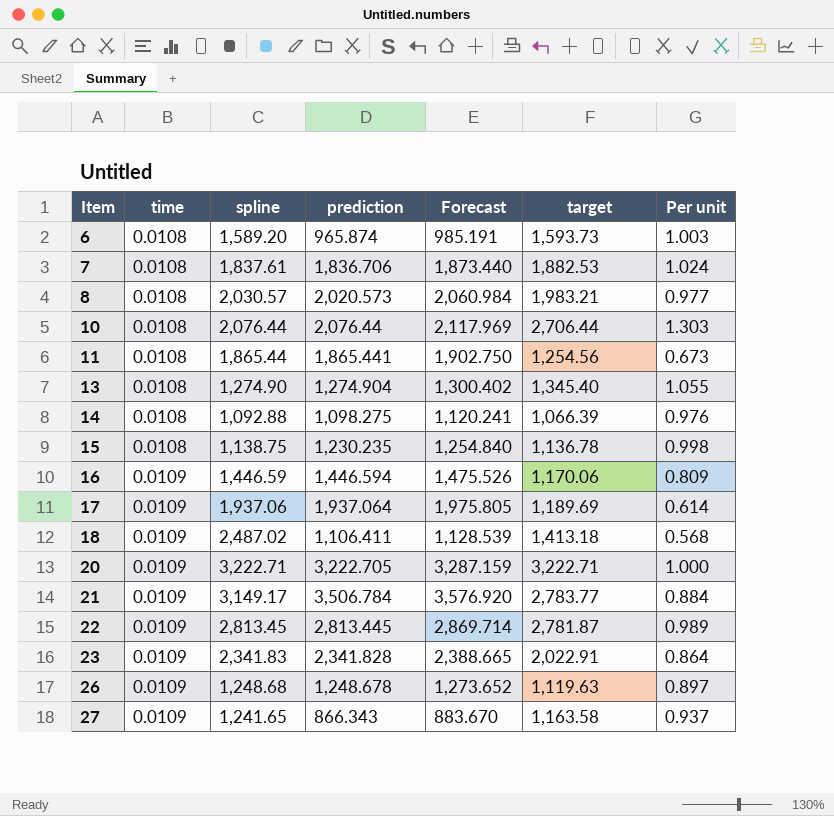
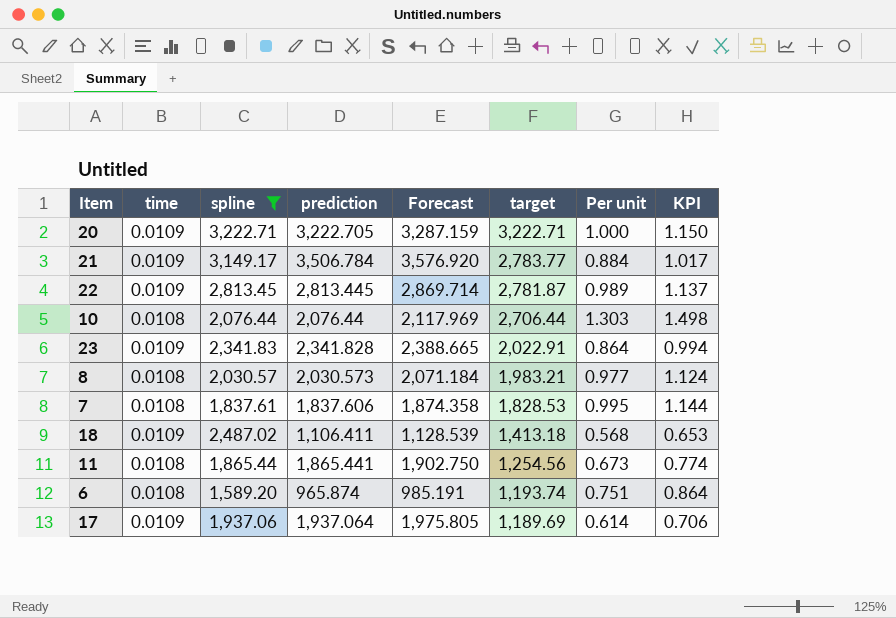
filter: none -> spline >= 1,589.20
row order: Item ascending -> target descending
column KPI | formula: none -> [Per unit] * 1.15
8 | prediction: 2,020.573 -> 2,030.573
8 | Forecast: 2,060.984 -> 2,071.184
7 | prediction: 1,836.706 -> 1,837.606
7 | Forecast: 1,873.440 -> 1,874.358
7 | target: 1,882.53 -> 1,828.53
7 | Per unit: 1.024 -> 0.995
6 | target: 1,593.73 -> 1,193.74
6 | Per unit: 1.003 -> 0.751

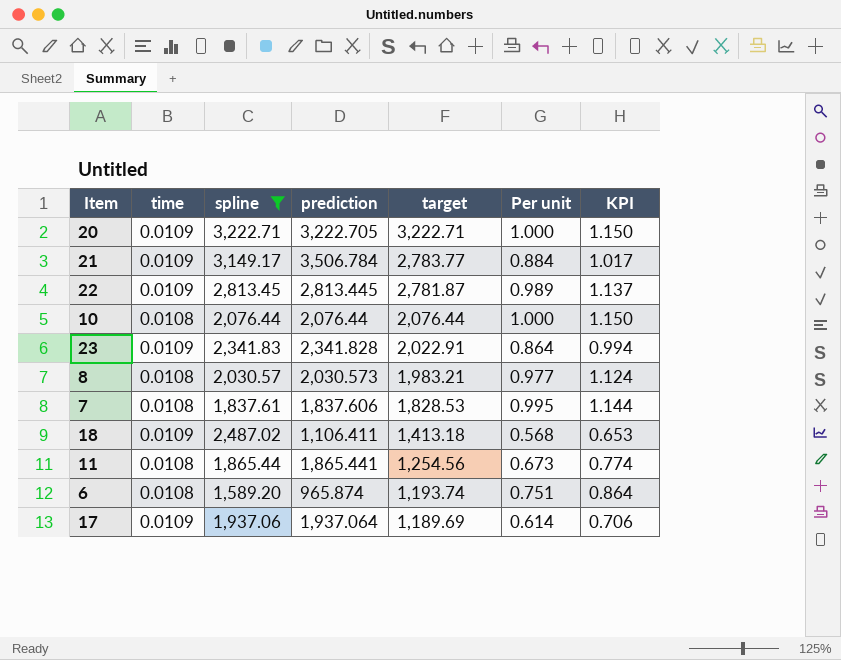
column Forecast | formula: [prediction] * 1.02 -> none
10 | target: 2,706.44 -> 2,076.44
10 | Per unit: 1.303 -> 1.000
10 | KPI: 1.498 -> 1.150

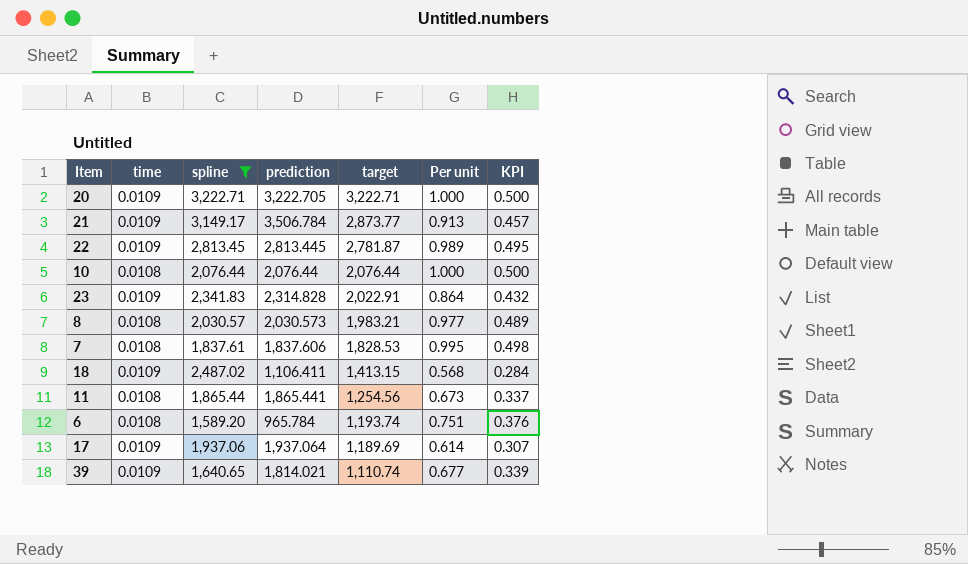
column KPI | formula: [Per unit] * 1.15 -> [Per unit] * 0.5
21 | target: 2,783.77 -> 2,873.77
21 | Per unit: 0.884 -> 0.913
23 | prediction: 2,341.828 -> 2,314.828
18 | target: 1,413.18 -> 1,413.15
6 | prediction: 965.874 -> 965.784
row 39: none -> 0.0109 | 1,640.65 | 1,814.021 | 1,110.74 | 0.677 | 0.339

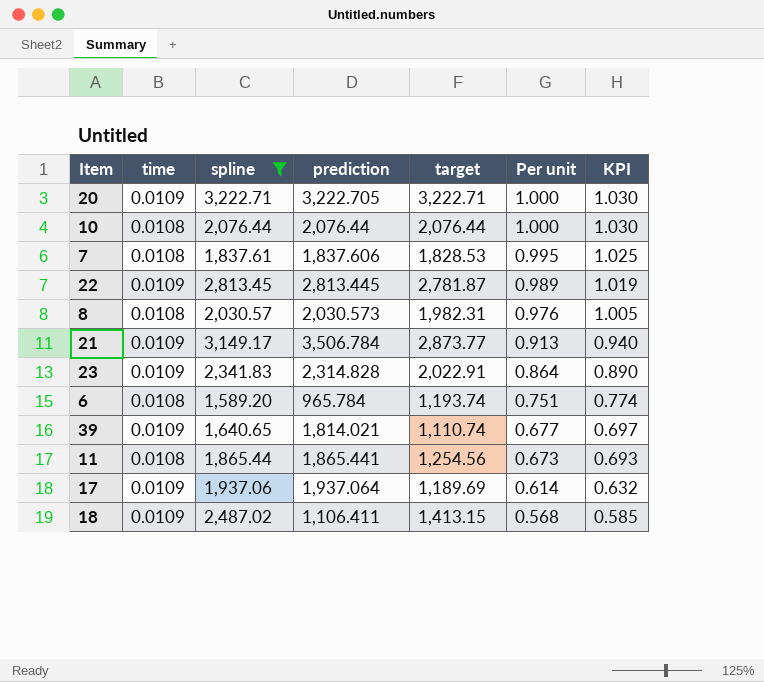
row order: target descending -> Per unit descending
column KPI | formula: [Per unit] * 0.5 -> [Per unit] * 1.03
8 | target: 1,983.21 -> 1,982.31
8 | Per unit: 0.977 -> 0.976

